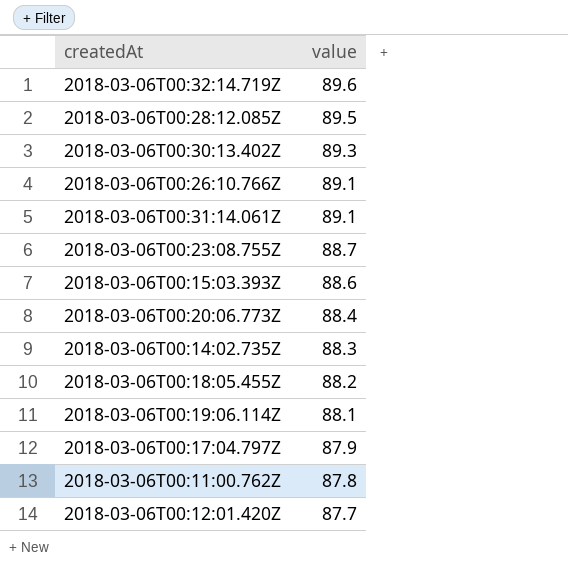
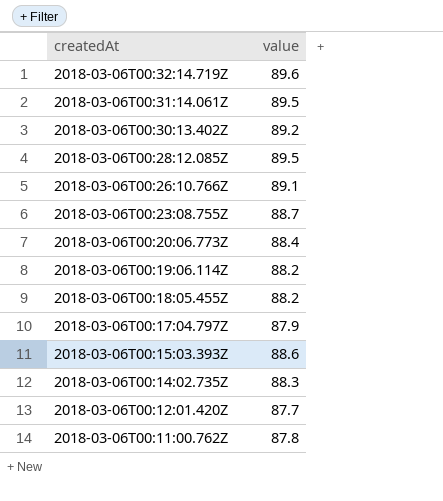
row order: value descending -> createdAt descending
2018-03-06T00:31:14.061Z | value: 89.1 -> 89.5
2018-03-06T00:30:13.402Z | value: 89.3 -> 89.2
2018-03-06T00:19:06.114Z | value: 88.1 -> 88.2

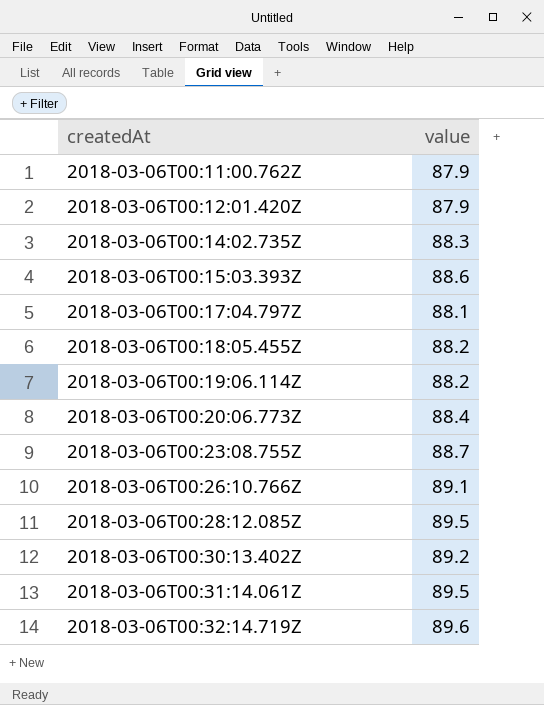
row order: createdAt descending -> createdAt ascending
2018-03-06T00:11:00.762Z | value: 87.8 -> 87.9
2018-03-06T00:12:01.420Z | value: 87.7 -> 87.9
2018-03-06T00:17:04.797Z | value: 87.9 -> 88.1

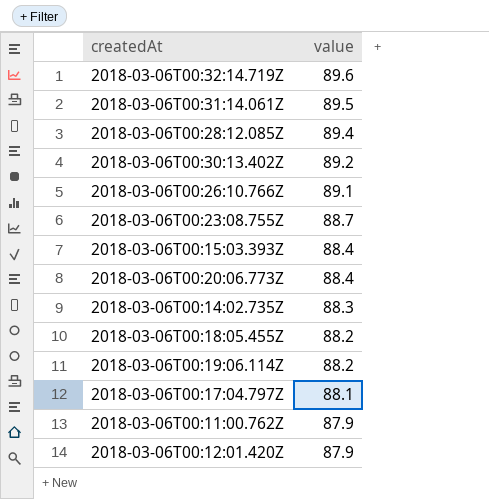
row order: createdAt ascending -> value descending
2018-03-06T00:28:12.085Z | value: 89.5 -> 89.4
2018-03-06T00:15:03.393Z | value: 88.6 -> 88.4

